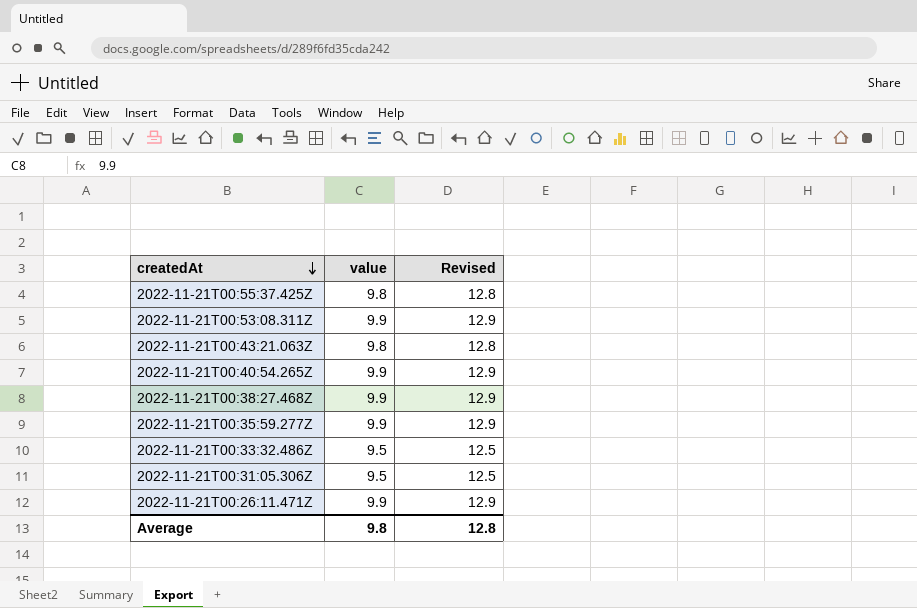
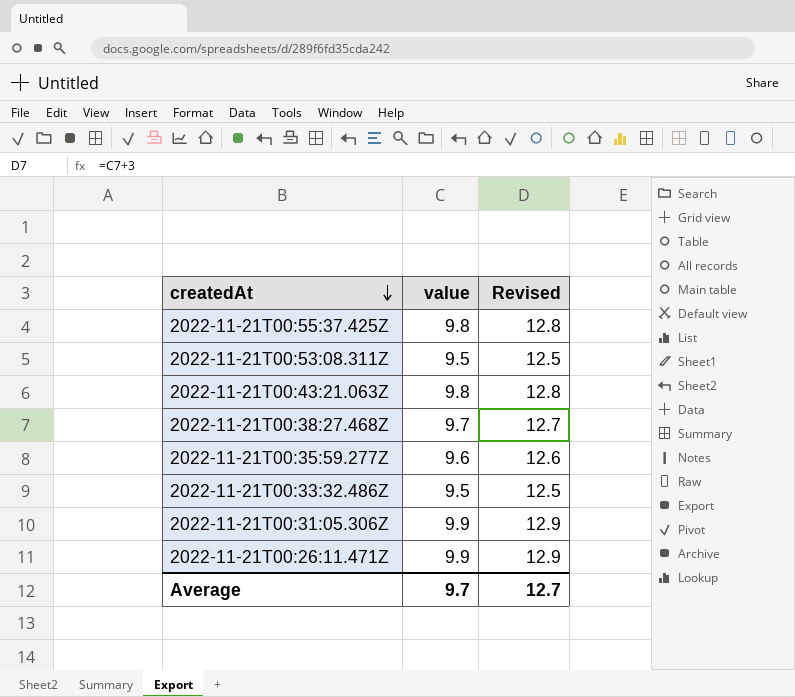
row 2022-11-21T00:40:54.265Z: 9.9 | 12.9 -> none
2022-11-21T00:53:08.311Z | value: 9.9 -> 9.5
2022-11-21T00:53:08.311Z | Revised: 12.9 -> 12.5
2022-11-21T00:38:27.468Z | value: 9.9 -> 9.7
2022-11-21T00:38:27.468Z | Revised: 12.9 -> 12.7
2022-11-21T00:35:59.277Z | value: 9.9 -> 9.6
2022-11-21T00:35:59.277Z | Revised: 12.9 -> 12.6
2022-11-21T00:31:05.306Z | value: 9.5 -> 9.9
2022-11-21T00:31:05.306Z | Revised: 12.5 -> 12.9
Average | value: 9.8 -> 9.7
Average | Revised: 12.8 -> 12.7

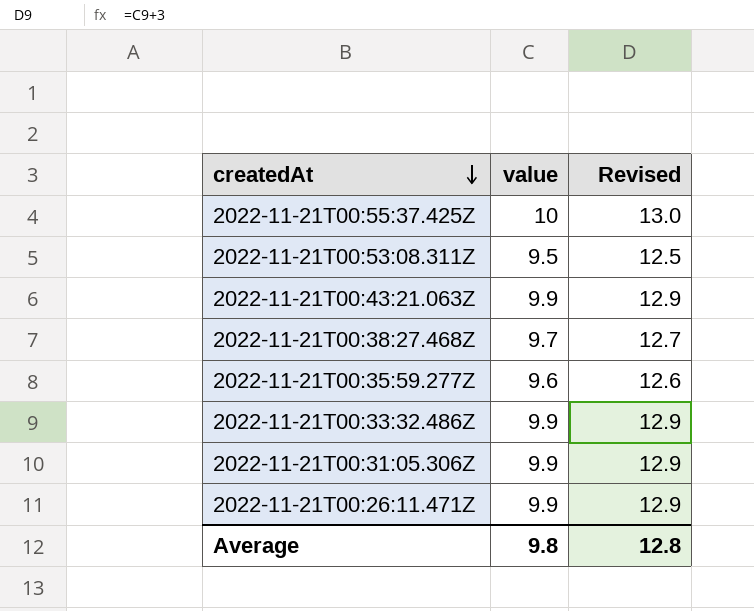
2022-11-21T00:55:37.425Z | value: 9.8 -> 10
2022-11-21T00:55:37.425Z | Revised: 12.8 -> 13.0
2022-11-21T00:43:21.063Z | value: 9.8 -> 9.9
2022-11-21T00:43:21.063Z | Revised: 12.8 -> 12.9
2022-11-21T00:33:32.486Z | value: 9.5 -> 9.9
2022-11-21T00:33:32.486Z | Revised: 12.5 -> 12.9
Average | value: 9.7 -> 9.8
Average | Revised: 12.7 -> 12.8

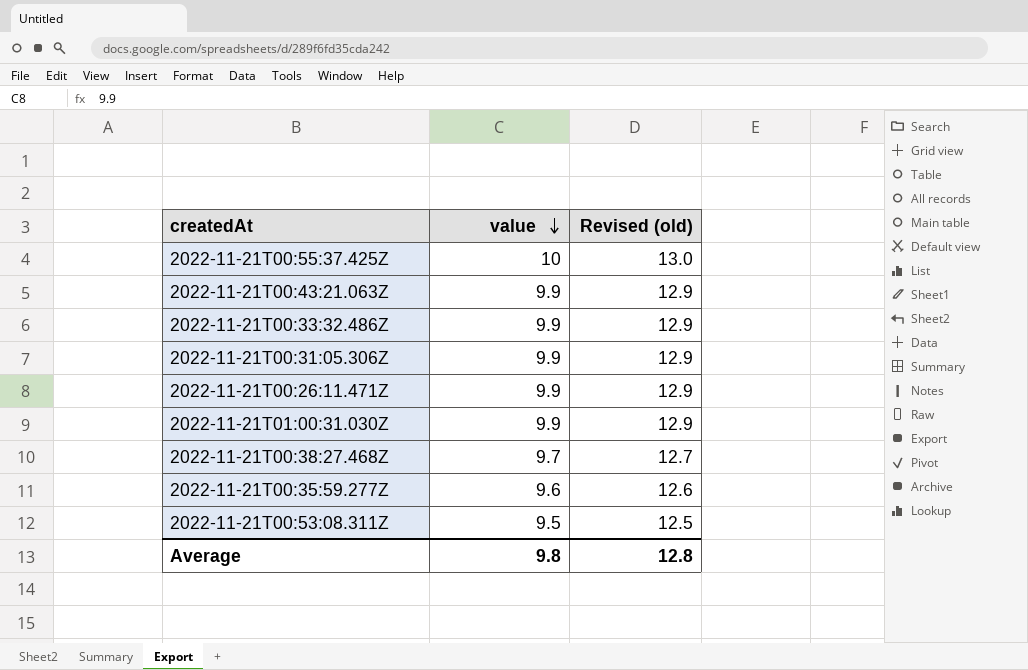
row order: createdAt descending -> value descending
column name: Revised -> Revised (old)
row 2022-11-21T01:00:31.030Z: none -> 9.9 | 12.9

